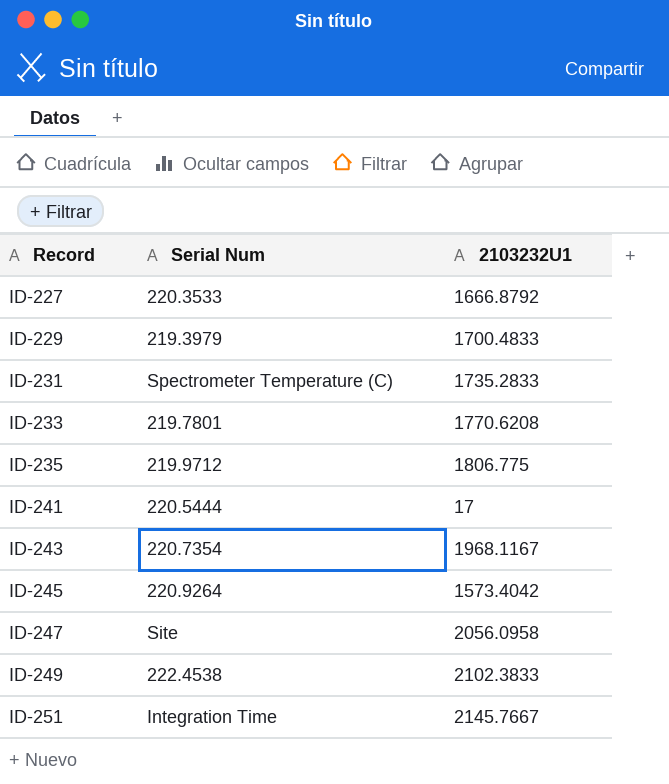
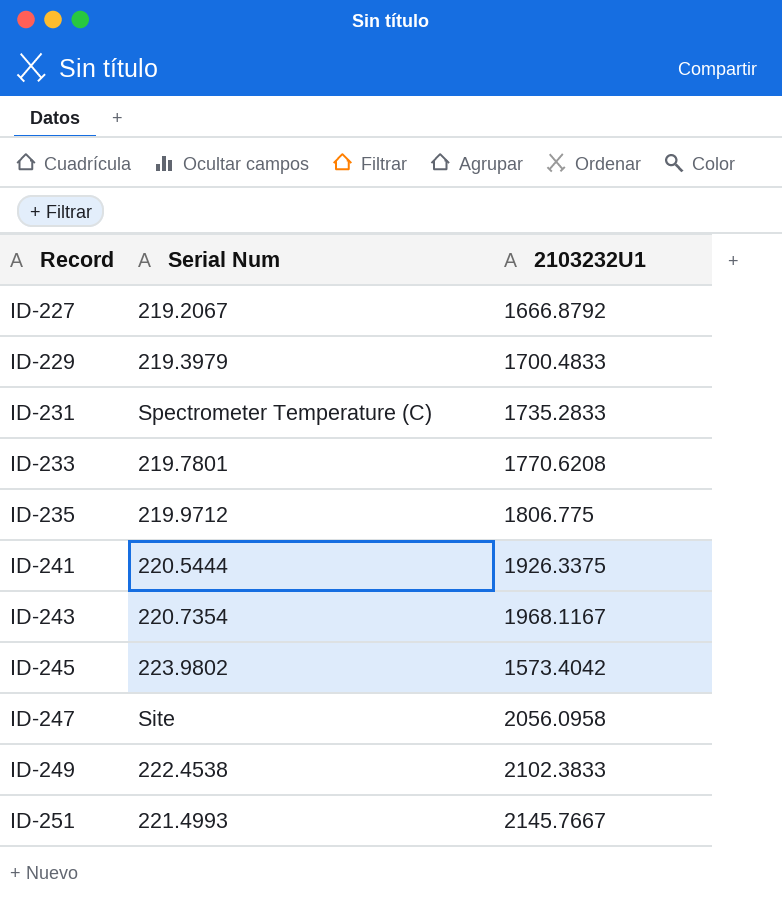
ID-227 | Serial Num: 220.3533 -> 219.2067
ID-241 | 2103232U1: 17 -> 1926.3375
ID-245 | Serial Num: 220.9264 -> 223.9802
ID-251 | Serial Num: Integration Time -> 221.4993

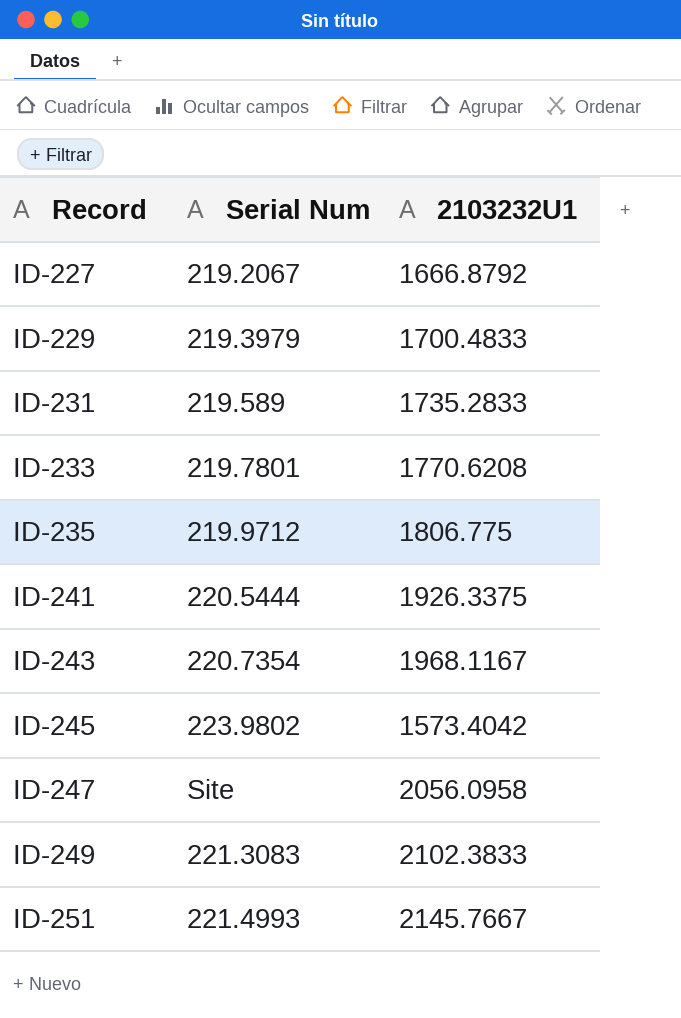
ID-231 | Serial Num: Spectrometer Temperature (C) -> 219.589
ID-249 | Serial Num: 222.4538 -> 221.3083

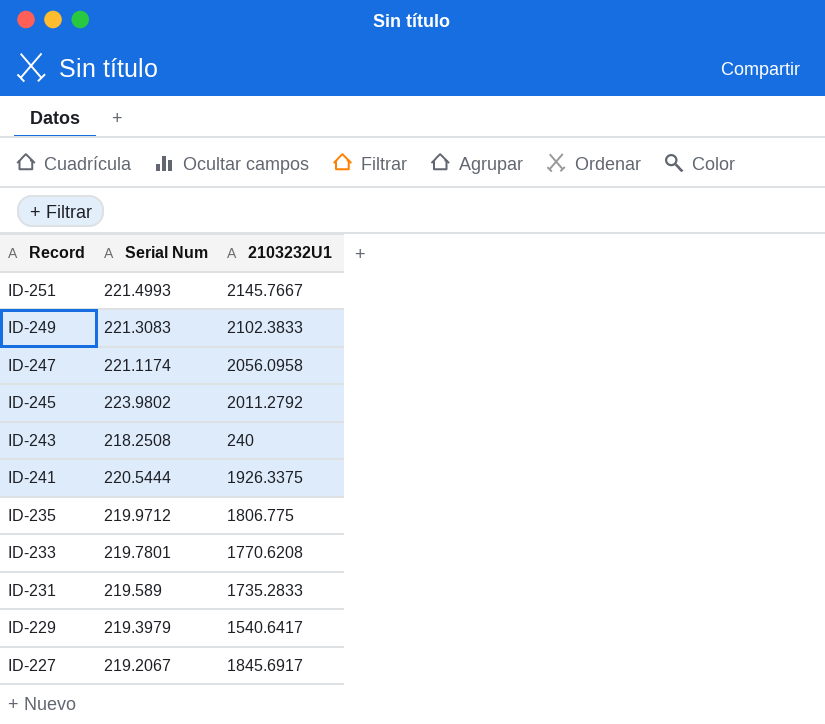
row order: Record ascending -> Record descending
ID-247 | Serial Num: Site -> 221.1174
ID-245 | 2103232U1: 1573.4042 -> 2011.2792
ID-243 | Serial Num: 220.7354 -> 218.2508
ID-243 | 2103232U1: 1968.1167 -> 240
ID-229 | 2103232U1: 1700.4833 -> 1540.6417
ID-227 | 2103232U1: 1666.8792 -> 1845.6917

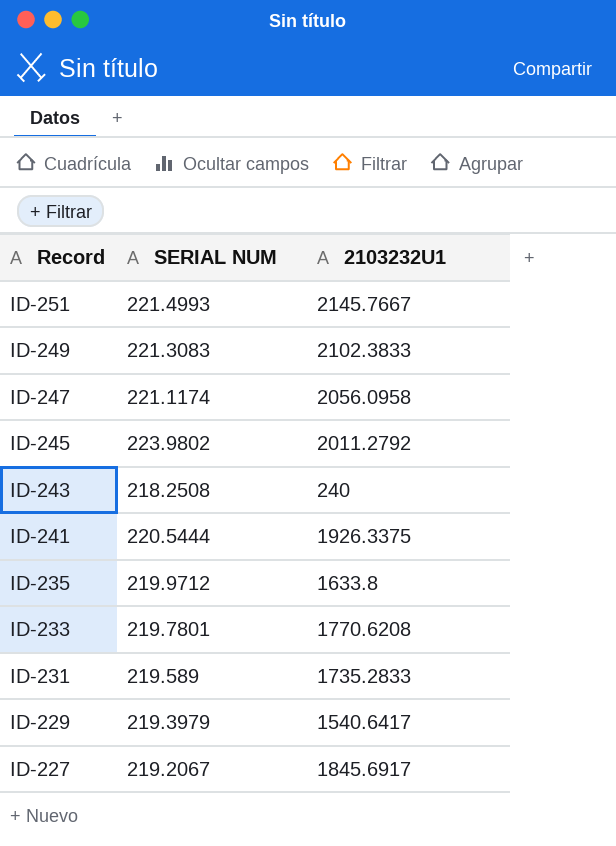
column name: Serial Num -> SERIAL NUM
ID-235 | 2103232U1: 1806.775 -> 1633.8

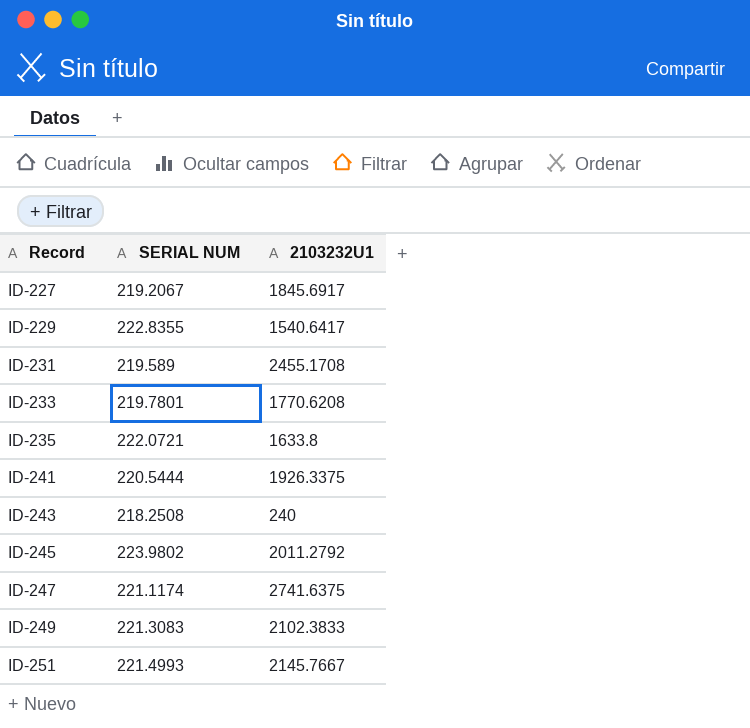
row order: Record descending -> Record ascending
ID-229 | SERIAL NUM: 219.3979 -> 222.8355
ID-231 | 2103232U1: 1735.2833 -> 2455.1708
ID-235 | SERIAL NUM: 219.9712 -> 222.0721
ID-247 | 2103232U1: 2056.0958 -> 2741.6375

